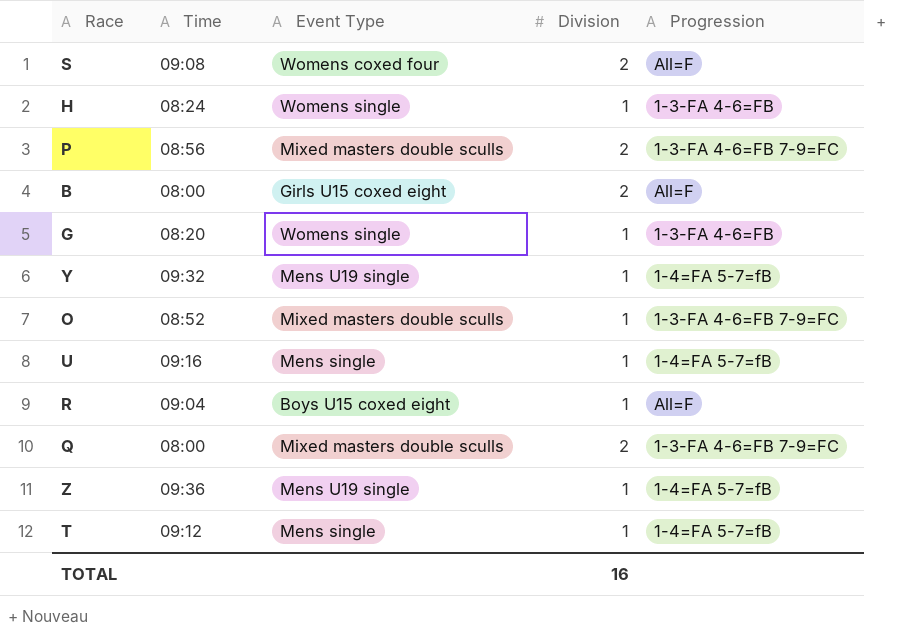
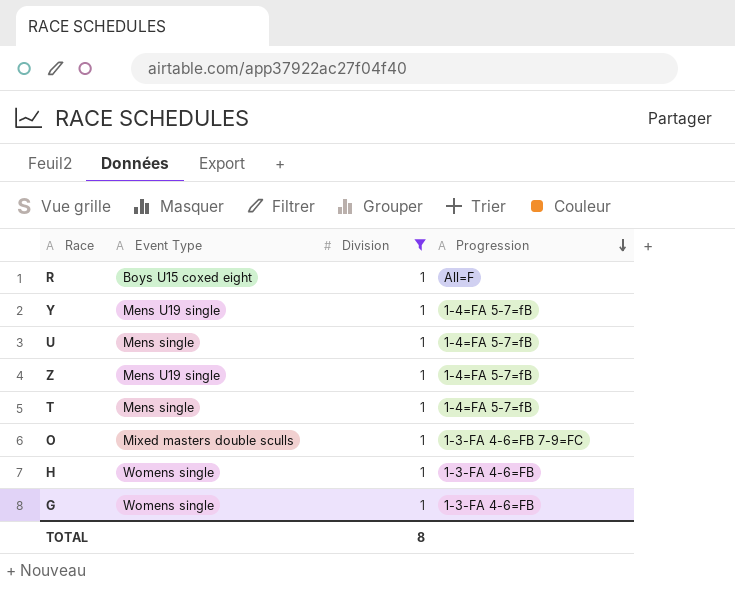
filter: none -> Division = 1
row order: none -> Progression descending
column Time | position: 2 -> none
TOTAL | Division: 16 -> 8

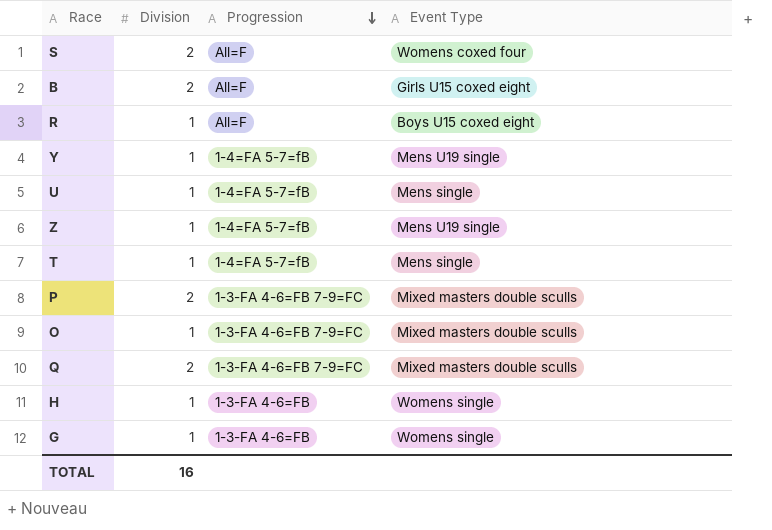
filter: Division = 1 -> none
column Event Type | position: 2 -> 4
TOTAL | Division: 8 -> 16

